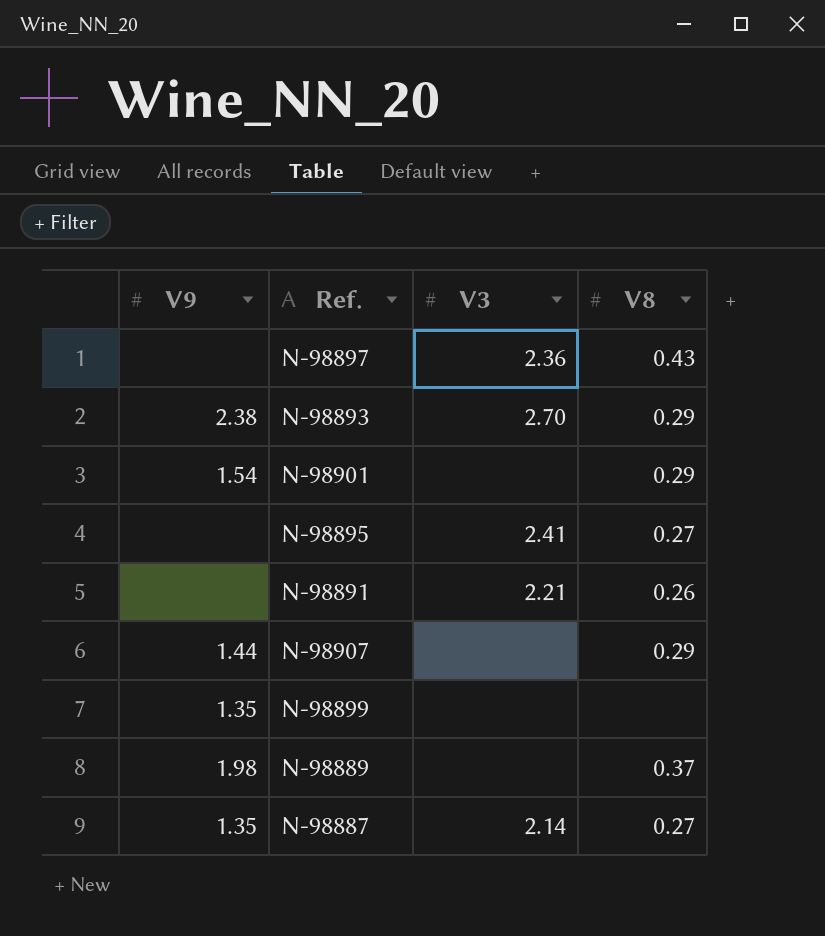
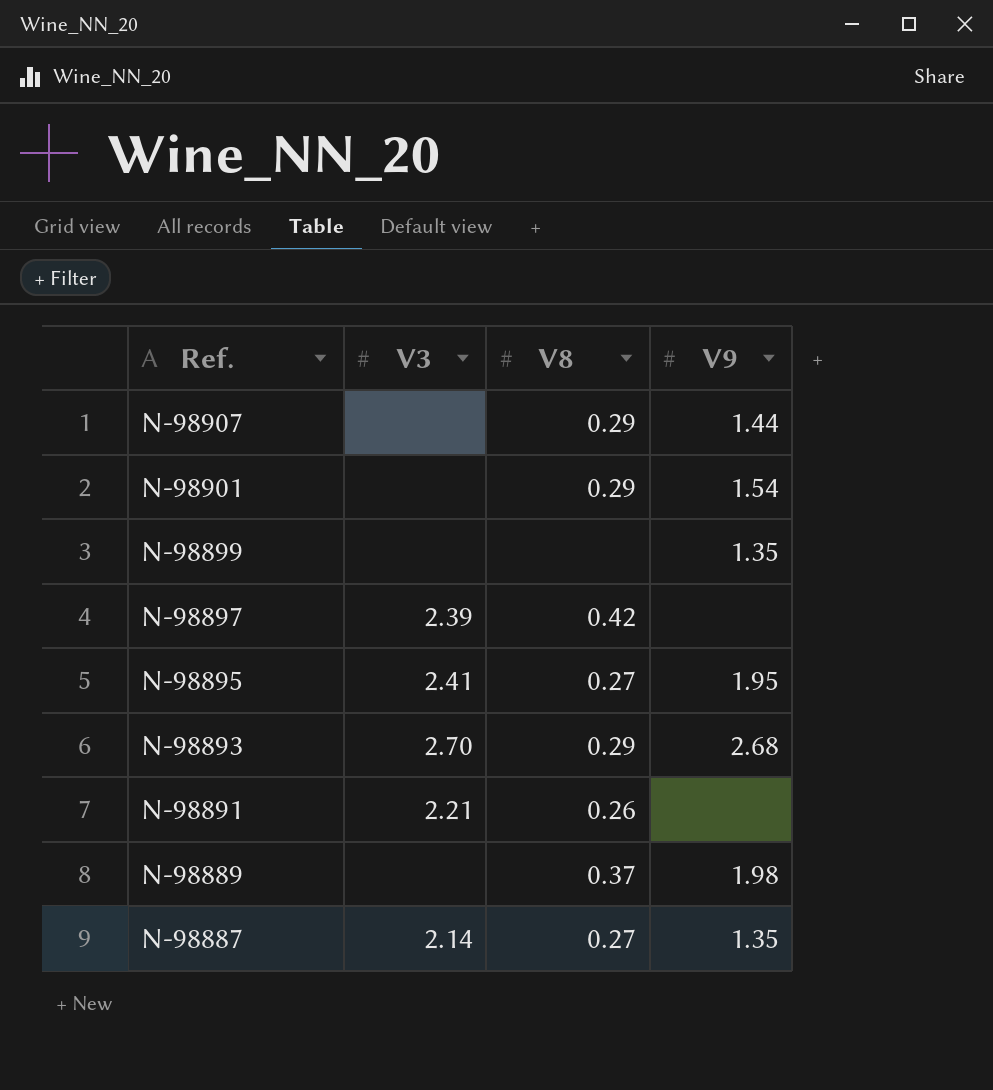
row order: none -> Ref. descending
column V9 | position: 1 -> 4
N-98897 | V3: 2.36 -> 2.39
N-98897 | V8: 0.43 -> 0.42
N-98895 | V9: none -> 1.95
N-98893 | V9: 2.38 -> 2.68

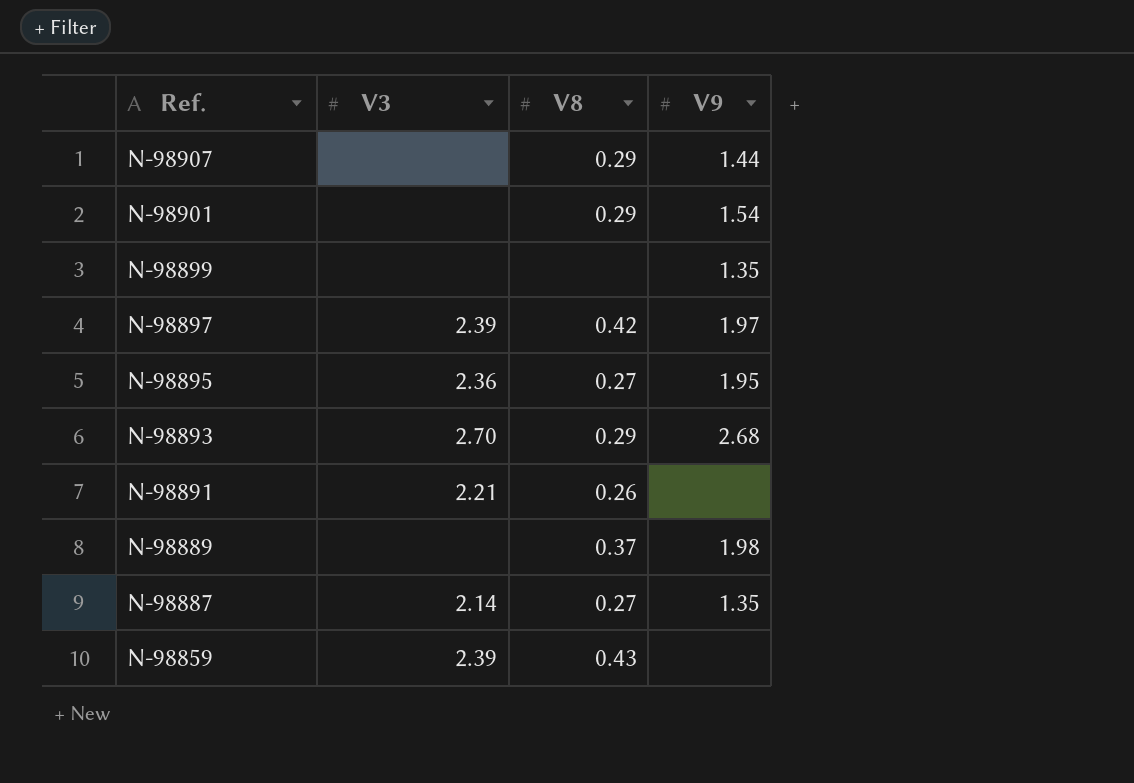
N-98897 | V9: none -> 1.97
N-98895 | V3: 2.41 -> 2.36
row N-98859: none -> 2.39 | 0.43 | none

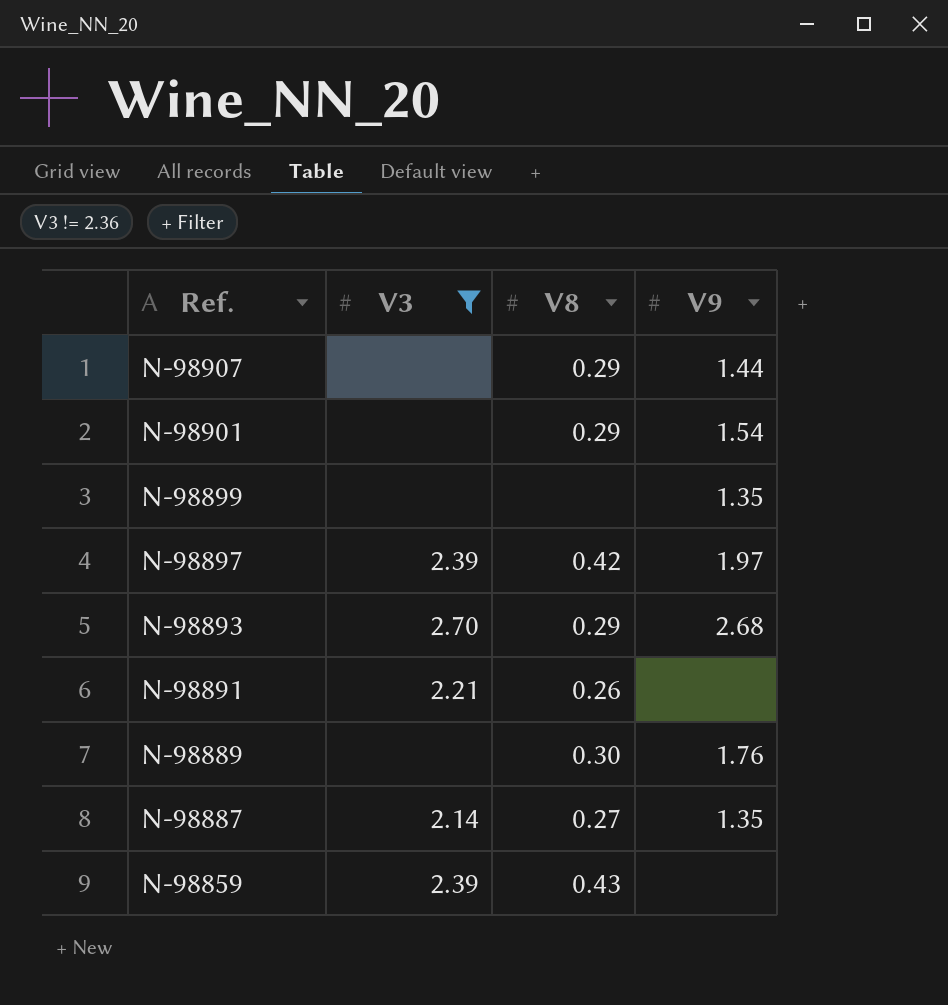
filter: none -> V3 != 2.36
N-98889 | V8: 0.37 -> 0.30
N-98889 | V9: 1.98 -> 1.76

